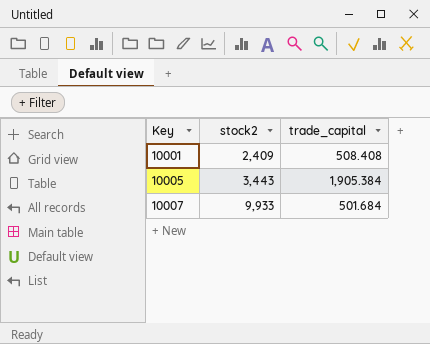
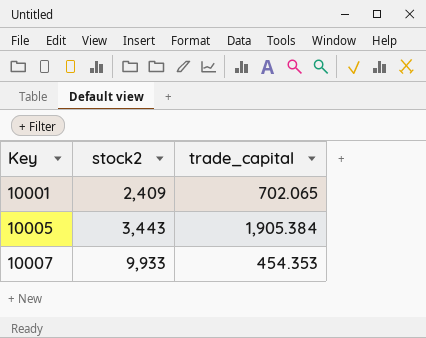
10001 | trade_capital: 508.408 -> 702.065
10007 | trade_capital: 501.684 -> 454.353

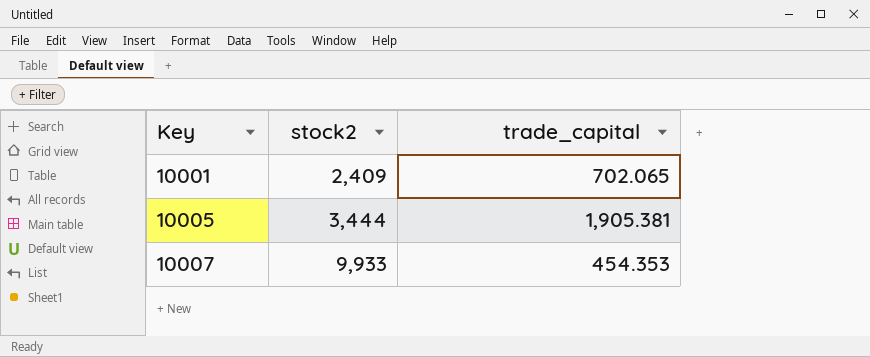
10005 | stock2: 3,443 -> 3,444
10005 | trade_capital: 1,905.384 -> 1,905.381

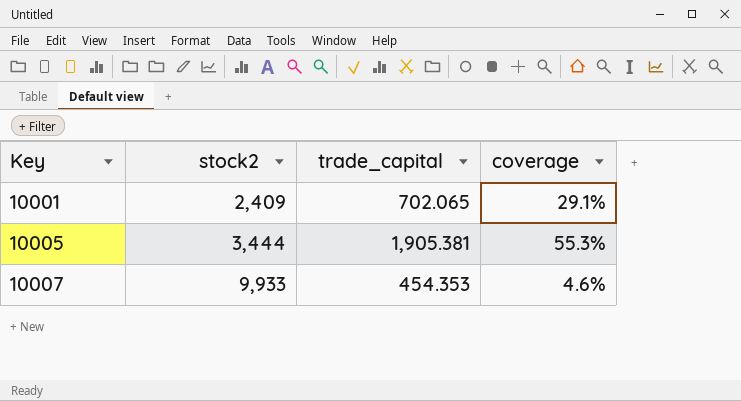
column coverage | formula: none -> [trade_capital] / [stock2]

